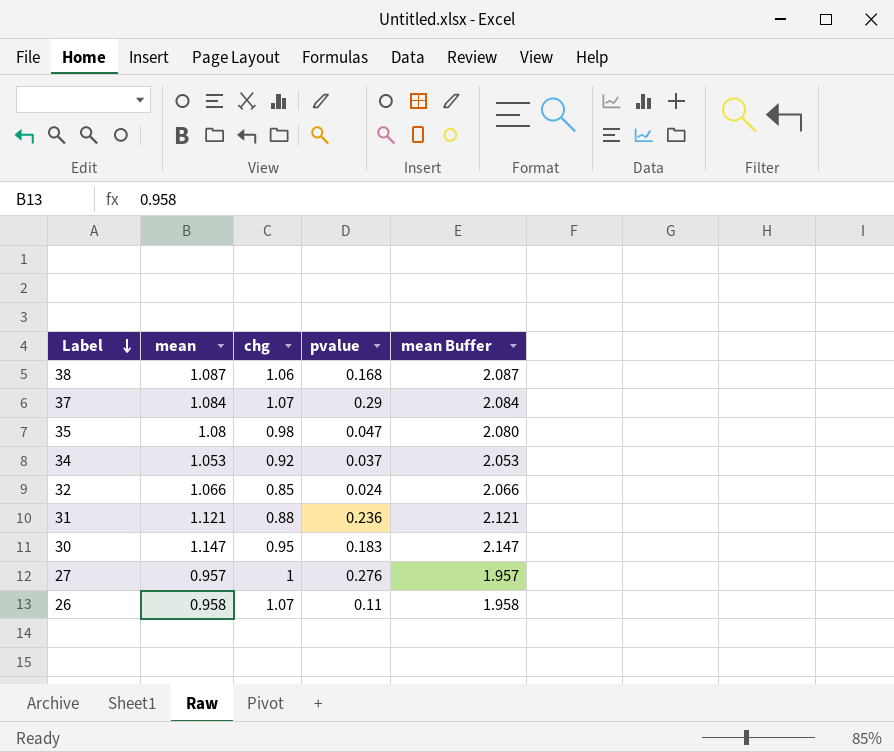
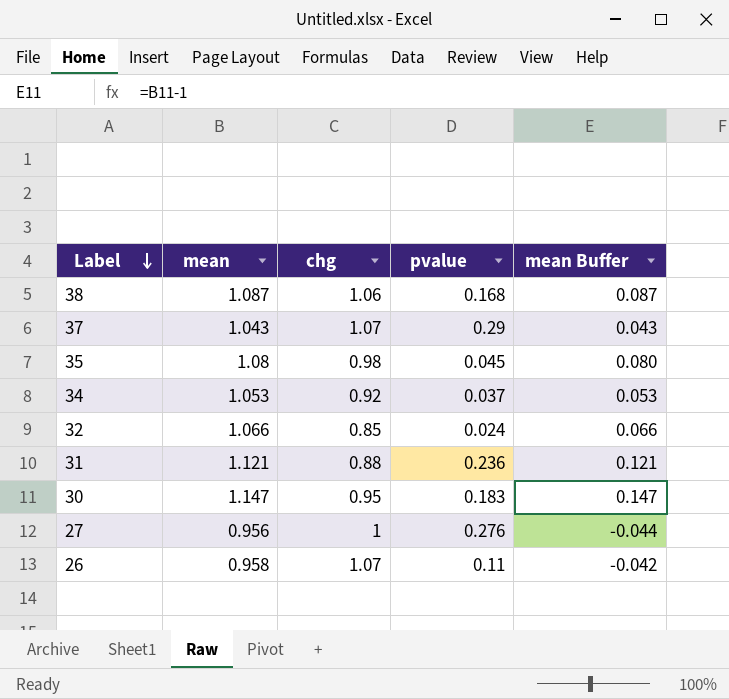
column mean Buffer | formula: [mean] + 1 -> [mean] - 1
37 | mean: 1.084 -> 1.043
35 | pvalue: 0.047 -> 0.045
27 | mean: 0.957 -> 0.956

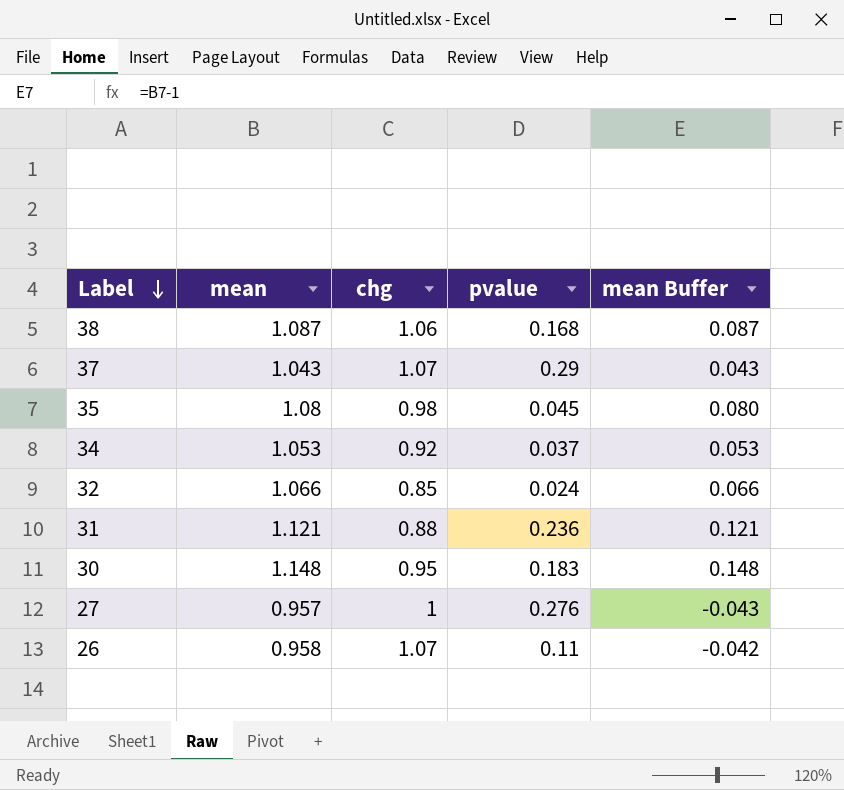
30 | mean: 1.147 -> 1.148
30 | mean Buffer: 0.147 -> 0.148
27 | mean: 0.956 -> 0.957
27 | mean Buffer: -0.044 -> -0.043

